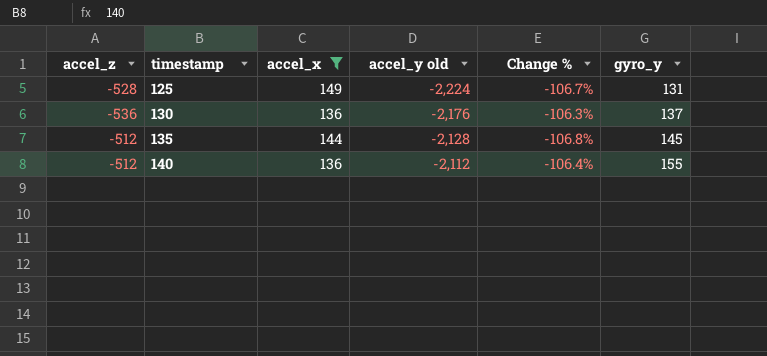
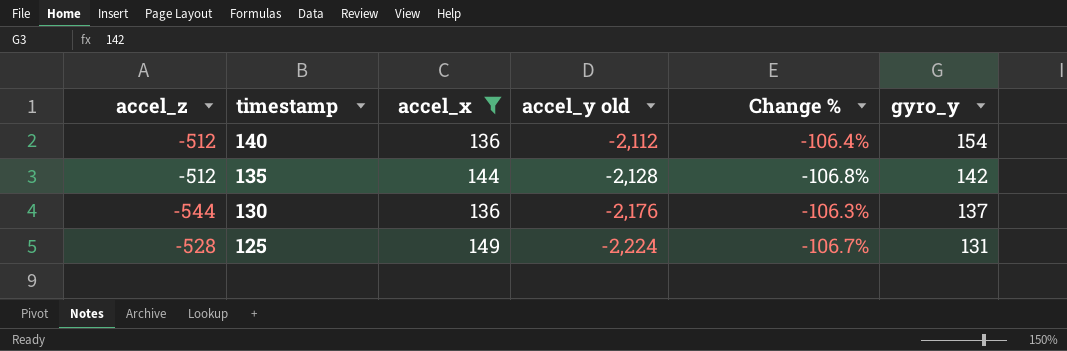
row order: timestamp ascending -> timestamp descending
140 | gyro_y: 155 -> 154
135 | gyro_y: 145 -> 142
130 | accel_z: -536 -> -544

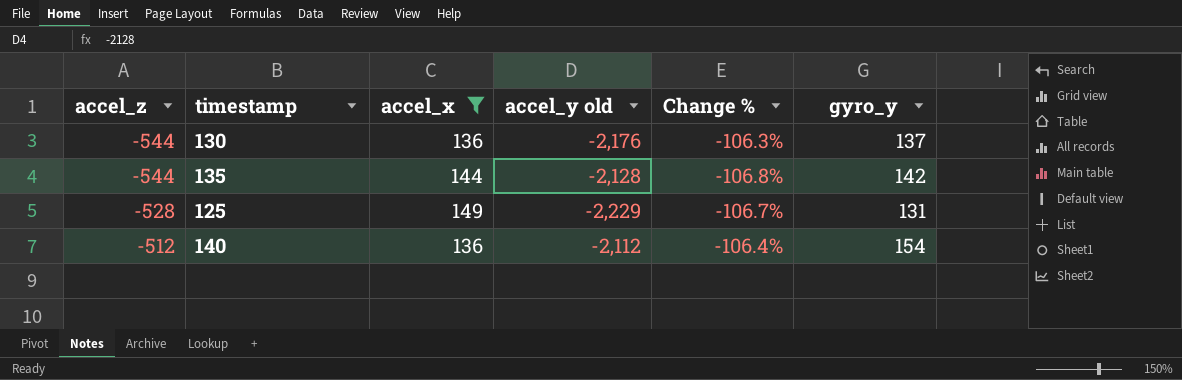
row order: timestamp descending -> accel_z ascending
135 | accel_z: -512 -> -544
125 | accel_y old: -2,224 -> -2,229

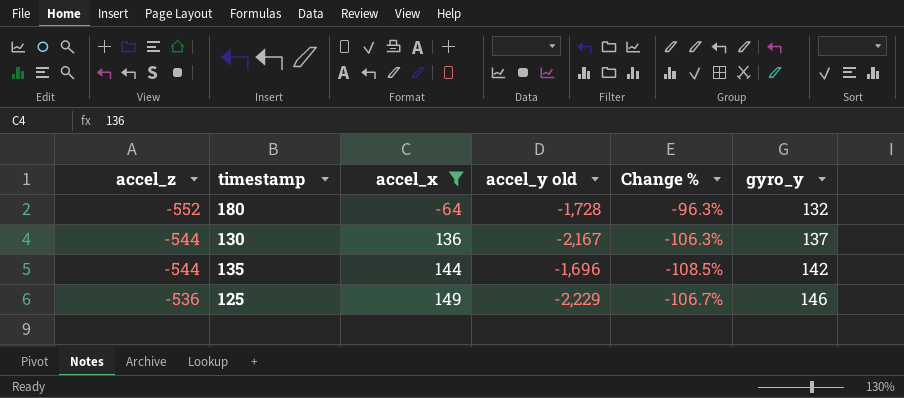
row 140: -512 | 136 | -2,112 | -106.4% | 154 -> none
row 180: none -> -552 | -64 | -1,728 | -96.3% | 132
130 | accel_y old: -2,176 -> -2,167
135 | accel_y old: -2,128 -> -1,696
135 | Change %: -106.8% -> -108.5%
125 | accel_z: -528 -> -536
125 | gyro_y: 131 -> 146

